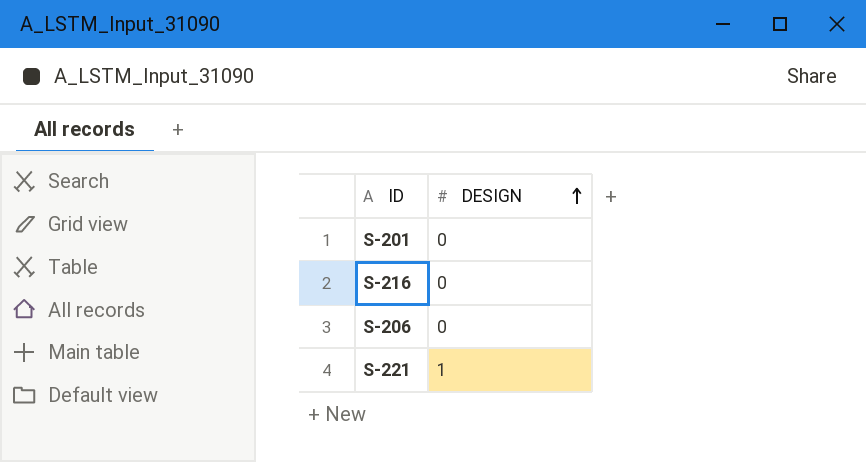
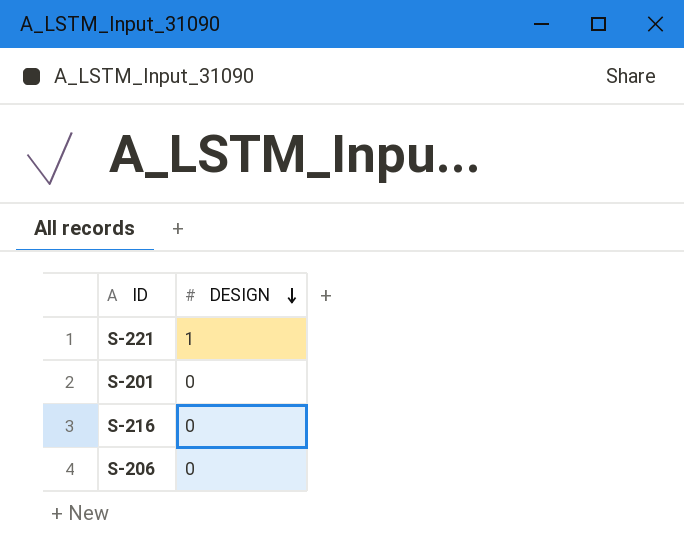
row order: DESIGN ascending -> DESIGN descending

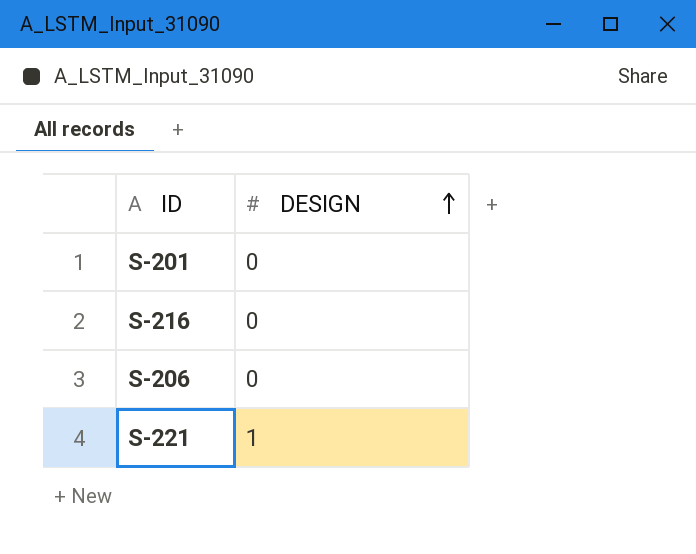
row order: DESIGN descending -> DESIGN ascending

